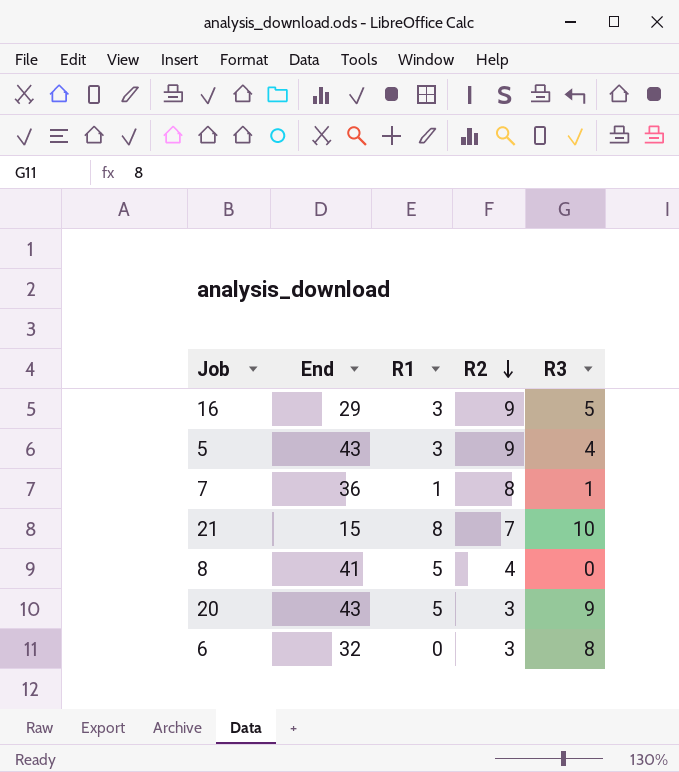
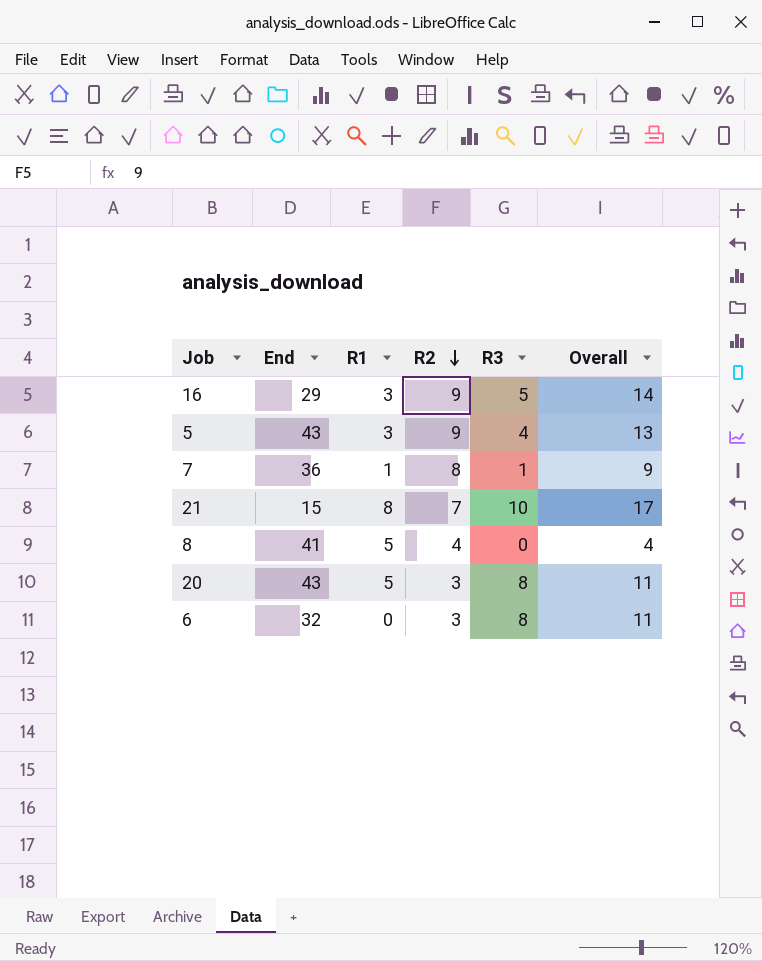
column Overall | formula: none -> [R2] + [R3]
20 | R3: 9 -> 8

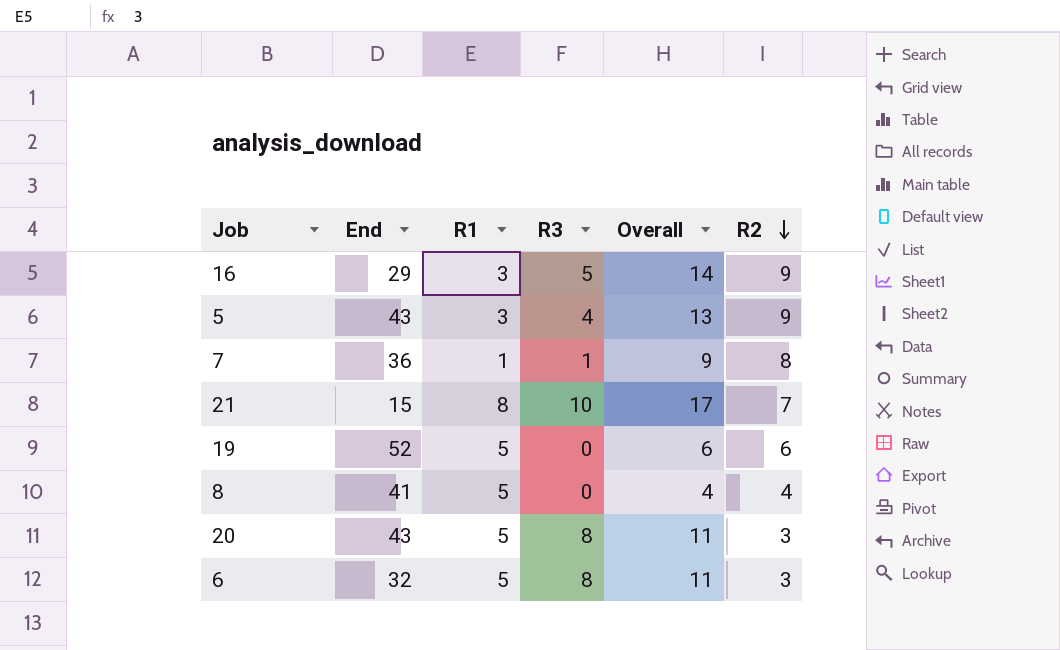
column R2 | position: 4 -> 6
row 19: none -> 52 | 5 | 0 | 6 | 6
6 | R1: 0 -> 5

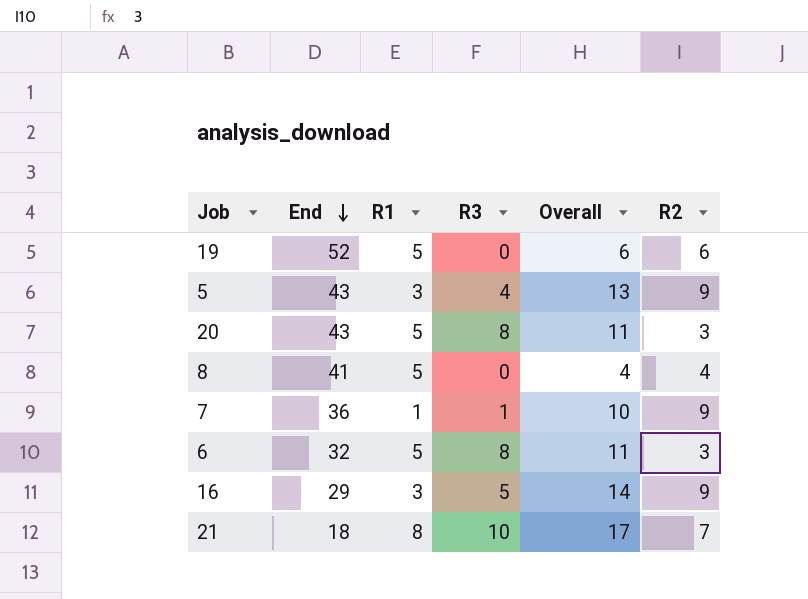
row order: R2 descending -> End descending
7 | Overall: 9 -> 10
7 | R2: 8 -> 9
21 | End: 15 -> 18

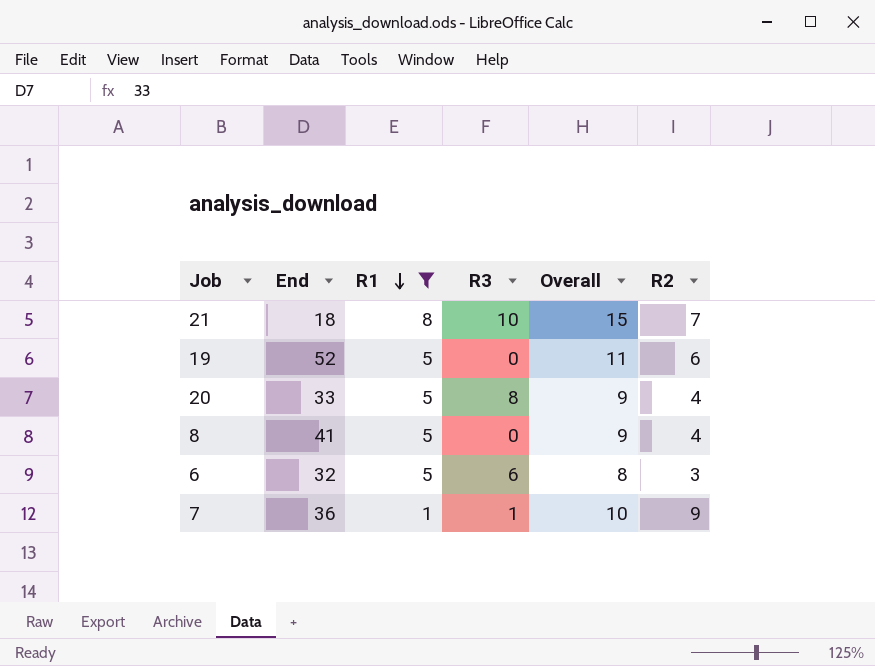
filter: none -> R1 != 3
row order: End descending -> R1 descending
column Overall | formula: [R3] + [R2] -> [R1] + [R2]
20 | End: 43 -> 33
20 | R2: 3 -> 4
6 | R3: 8 -> 6

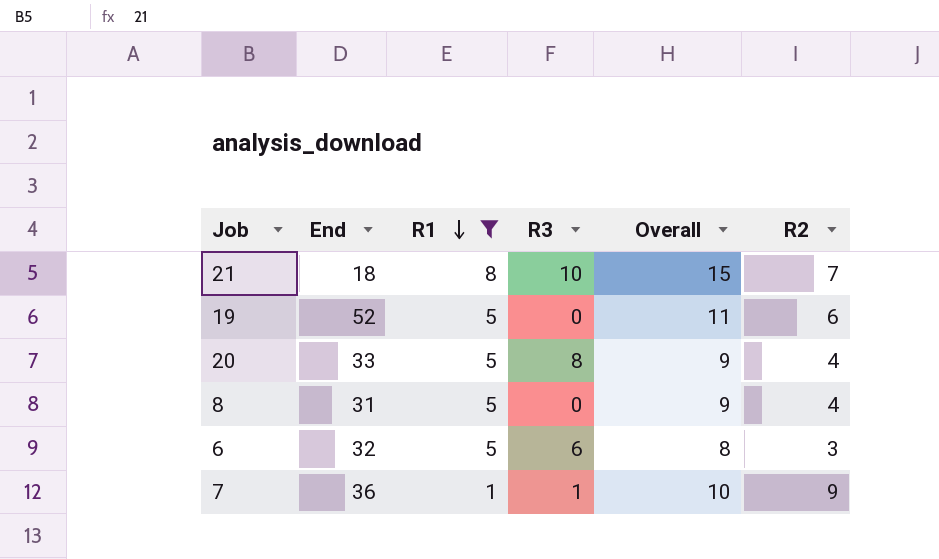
8 | End: 41 -> 31

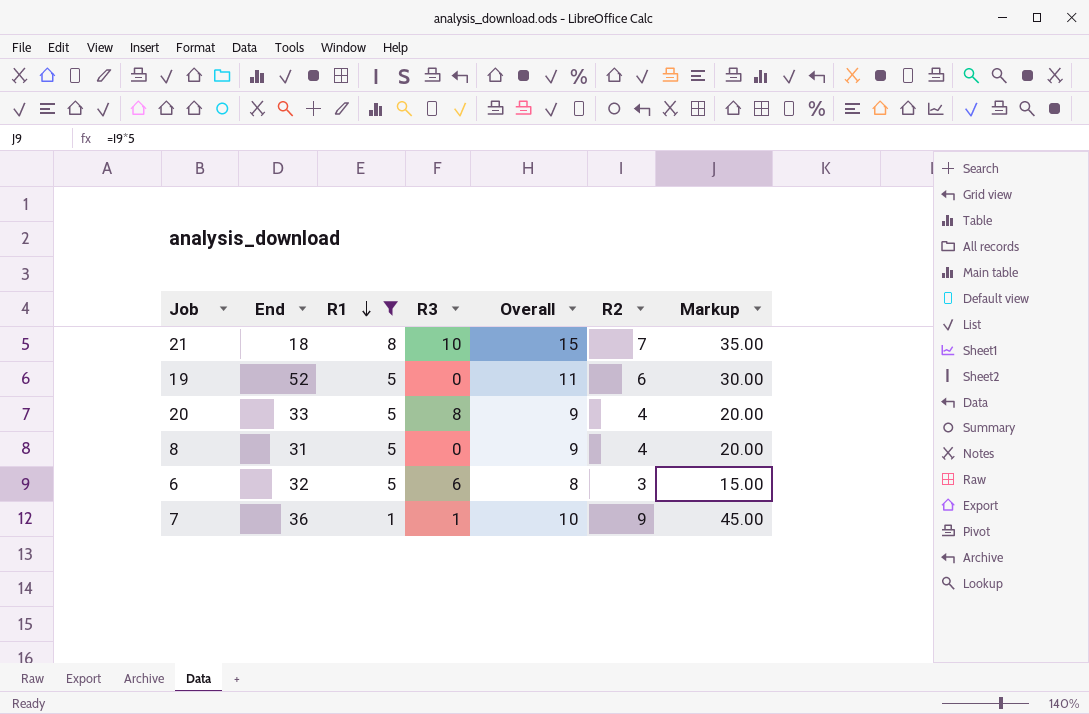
column Markup | formula: none -> [R2] * 5

